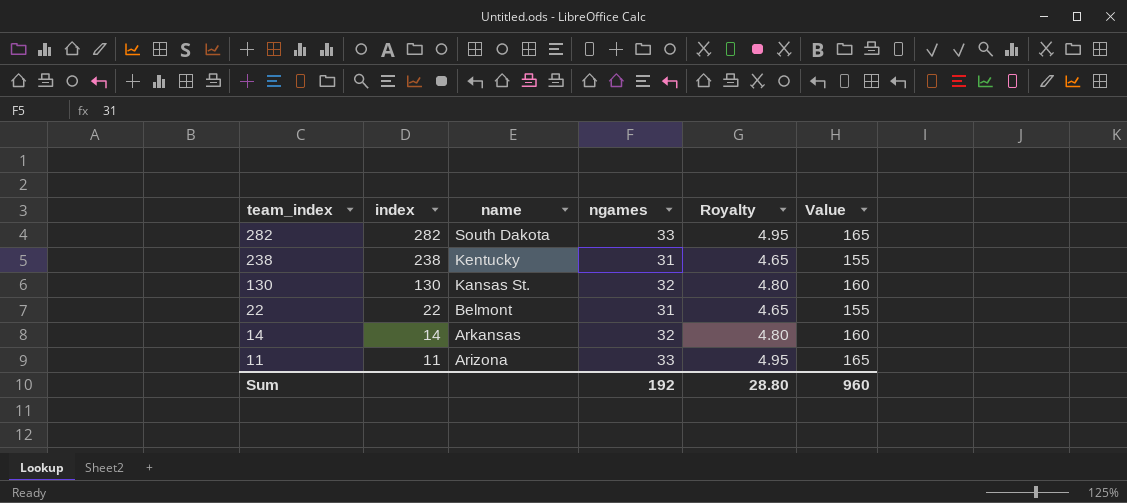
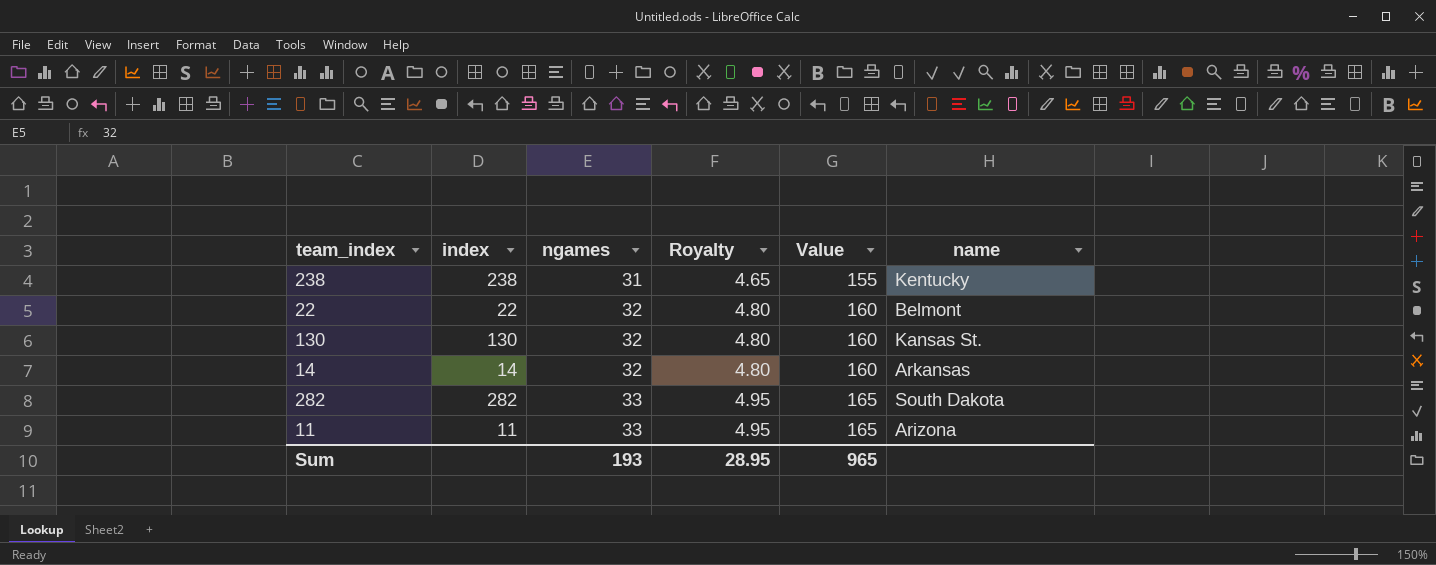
row order: team_index descending -> ngames ascending
column name | position: 3 -> 6
22 | ngames: 31 -> 32
22 | Royalty: 4.65 -> 4.80
22 | Value: 155 -> 160
Sum | ngames: 192 -> 193
Sum | Royalty: 28.80 -> 28.95
Sum | Value: 960 -> 965

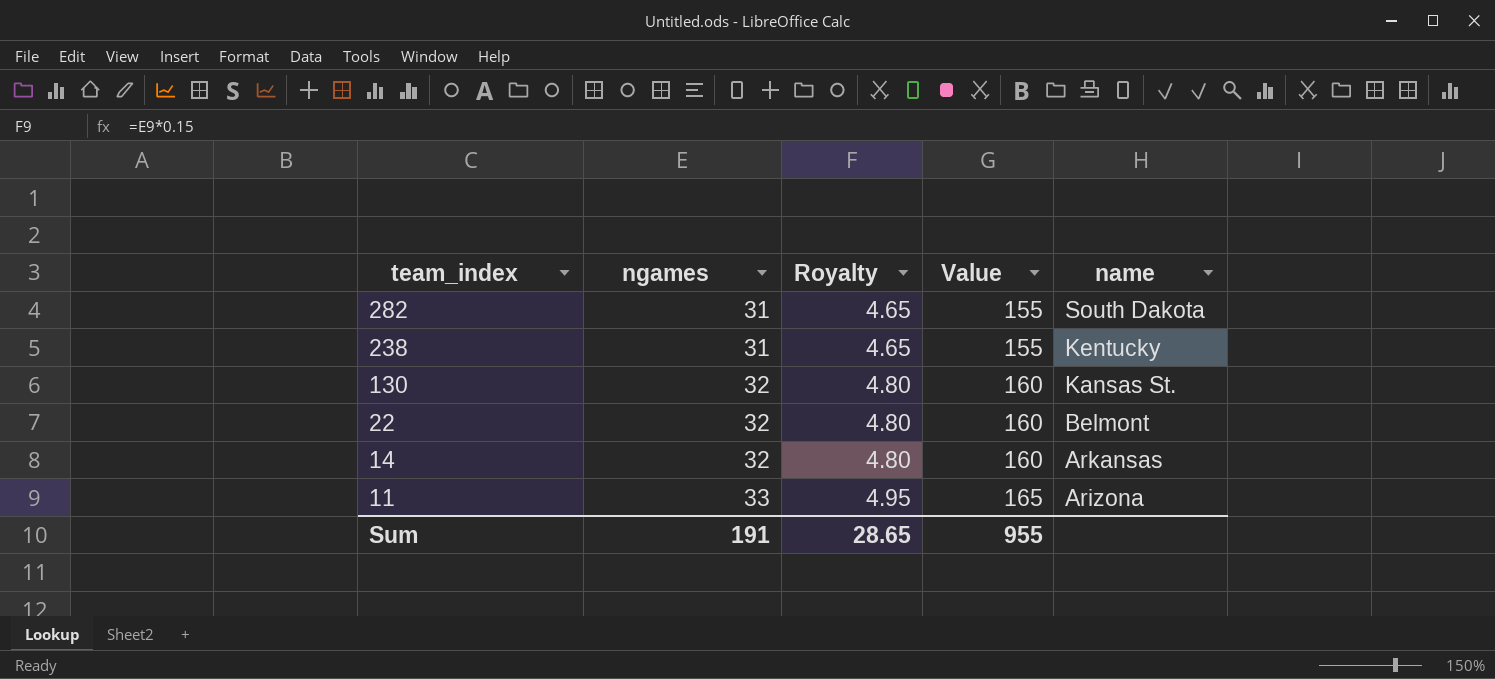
row order: ngames ascending -> team_index descending
column index | position: 2 -> none
282 | ngames: 33 -> 31
282 | Royalty: 4.95 -> 4.65
282 | Value: 165 -> 155
Sum | ngames: 193 -> 191
Sum | Royalty: 28.95 -> 28.65
Sum | Value: 965 -> 955

